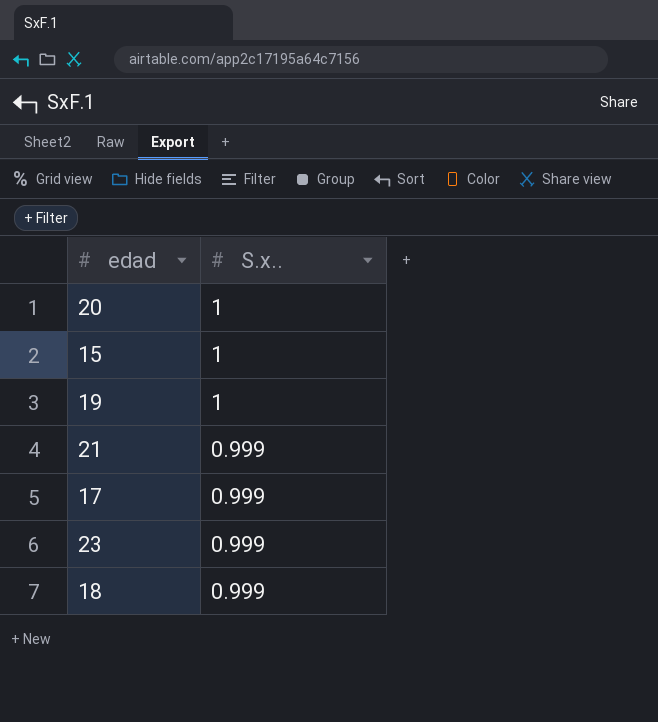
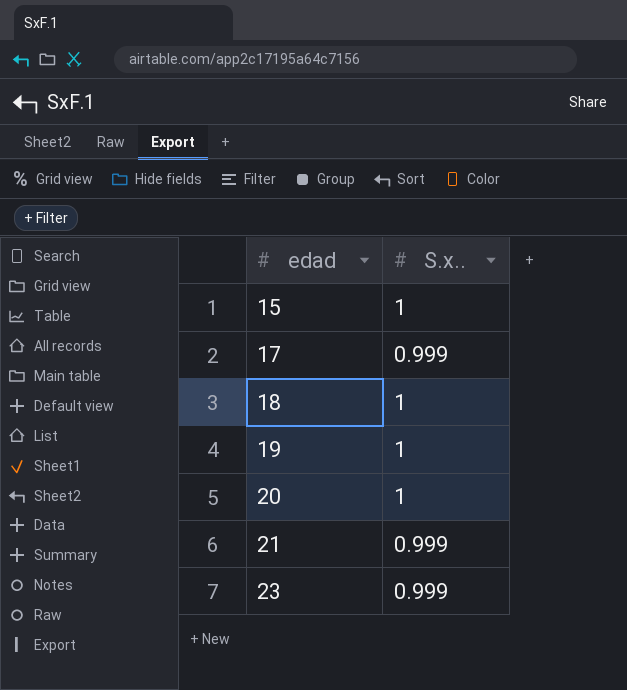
row order: S.x.. descending -> edad ascending
18 | S.x..: 0.999 -> 1

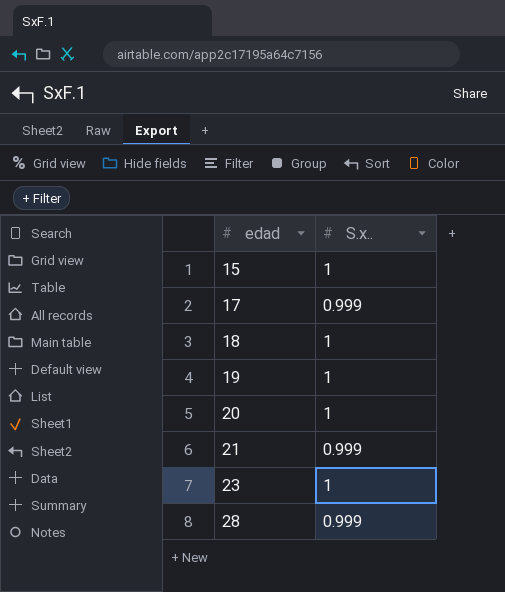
23 | S.x..: 0.999 -> 1
row 28: none -> 0.999

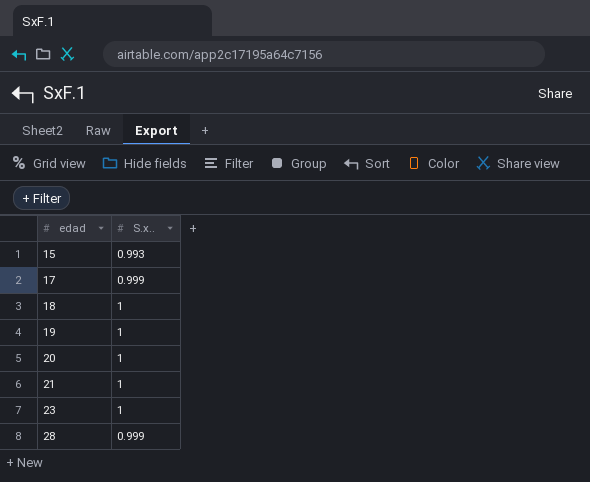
15 | S.x..: 1 -> 0.993
21 | S.x..: 0.999 -> 1

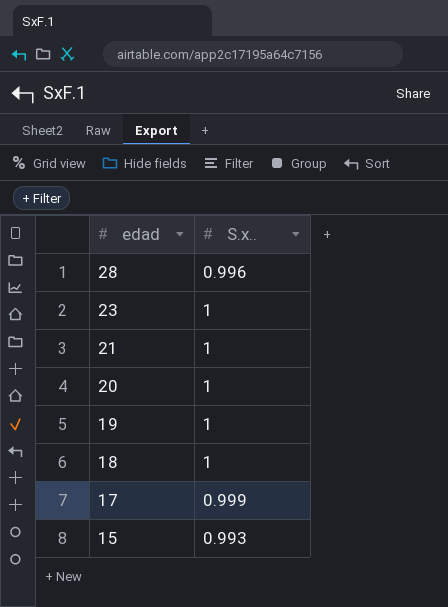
row order: edad ascending -> edad descending
28 | S.x..: 0.999 -> 0.996

